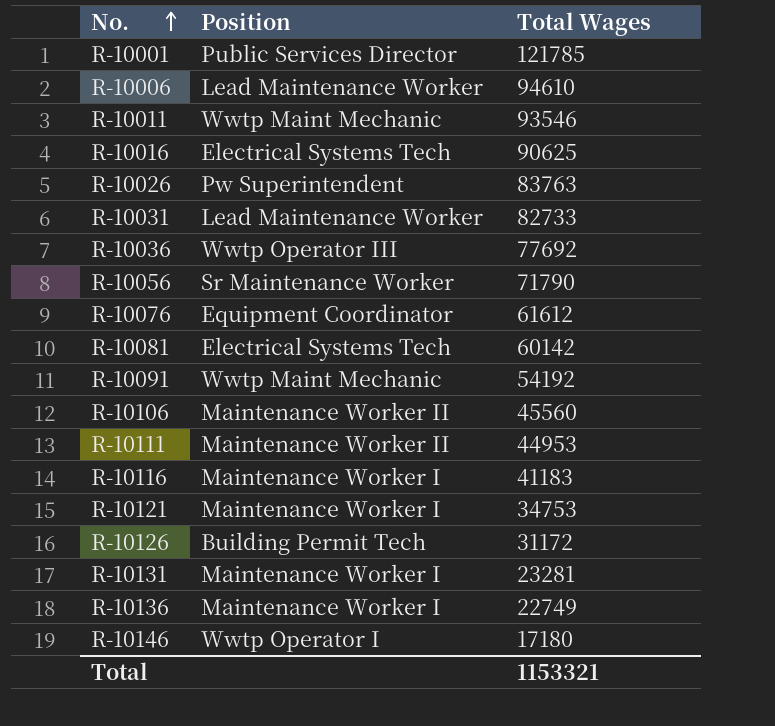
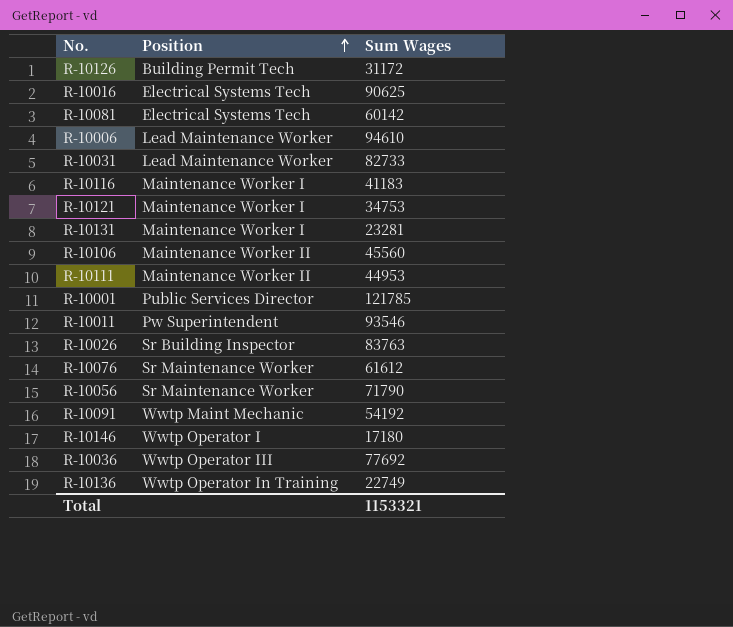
row order: No. ascending -> Position ascending
column name: Total Wages -> Sum Wages
R-10011 | Position: Wwtp Maint Mechanic -> Pw Superintendent
R-10026 | Position: Pw Superintendent -> Sr Building Inspector
R-10076 | Position: Equipment Coordinator -> Sr Maintenance Worker
R-10136 | Position: Maintenance Worker I -> Wwtp Operator In Training

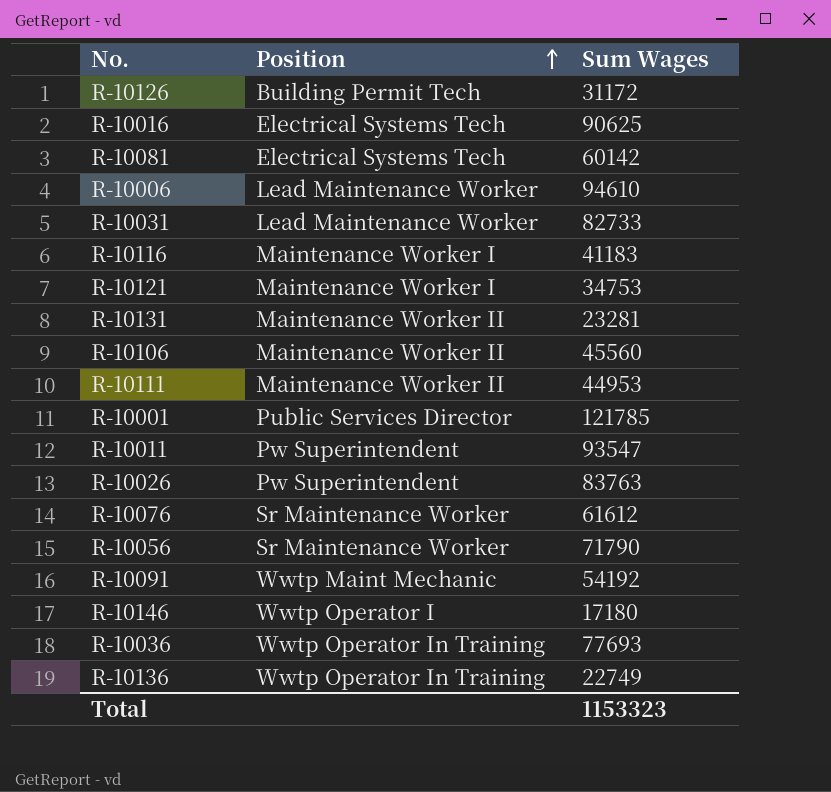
R-10131 | Position: Maintenance Worker I -> Maintenance Worker II
R-10011 | Sum Wages: 93546 -> 93547
R-10026 | Position: Sr Building Inspector -> Pw Superintendent
R-10036 | Position: Wwtp Operator III -> Wwtp Operator In Training
R-10036 | Sum Wages: 77692 -> 77693
Total | Sum Wages: 1153321 -> 1153323

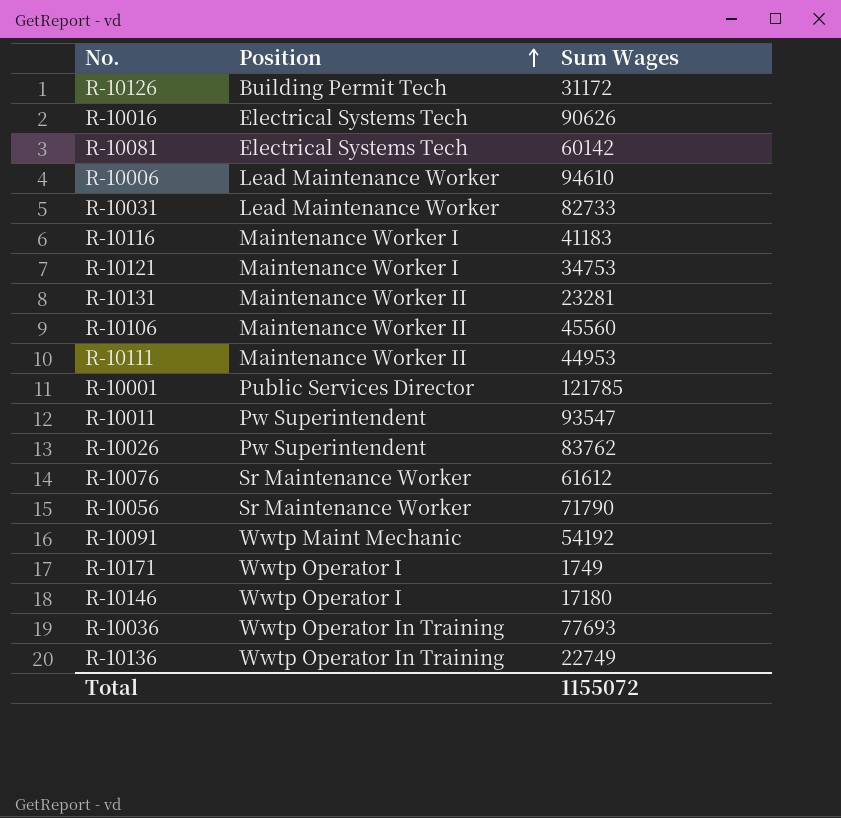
R-10016 | Sum Wages: 90625 -> 90626
R-10026 | Sum Wages: 83763 -> 83762
row R-10171: none -> Wwtp Operator I | 1749
Total | Sum Wages: 1153323 -> 1155072

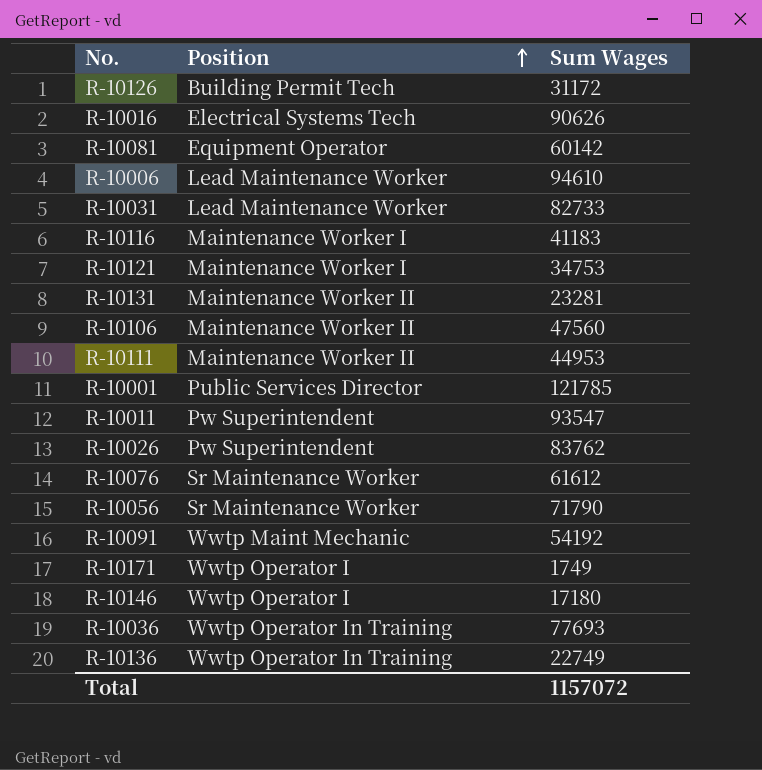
R-10081 | Position: Electrical Systems Tech -> Equipment Operator
R-10106 | Sum Wages: 45560 -> 47560
Total | Sum Wages: 1155072 -> 1157072

